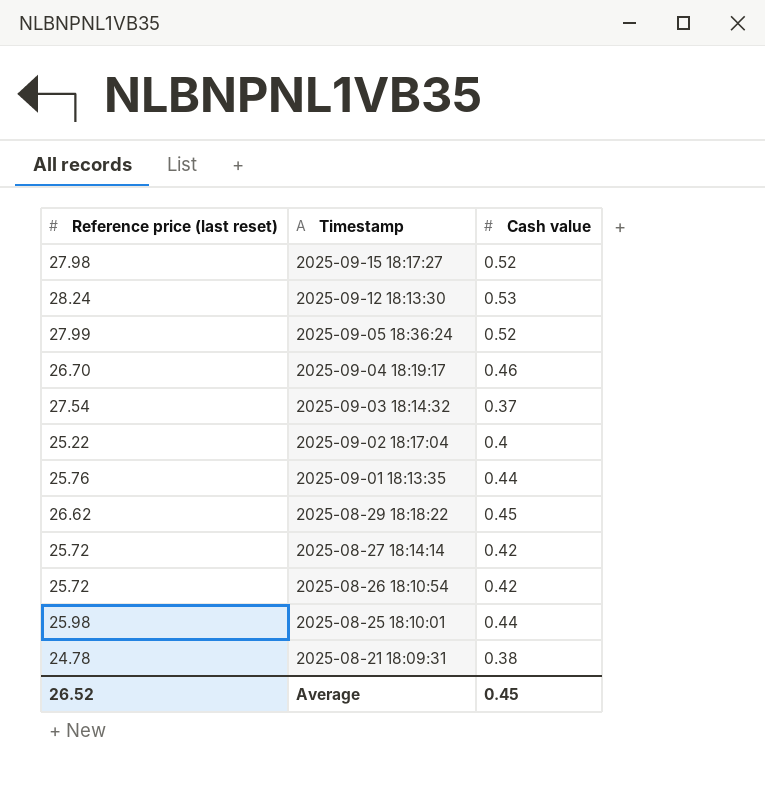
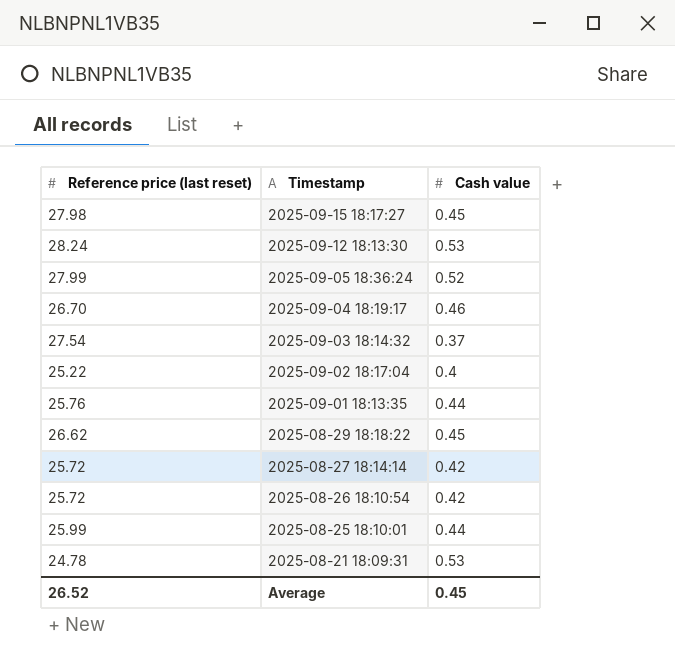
2025-09-15 18:17:27 | Cash value: 0.52 -> 0.45
2025-08-25 18:10:01 | Reference price (last reset): 25.98 -> 25.99
2025-08-21 18:09:31 | Cash value: 0.38 -> 0.53

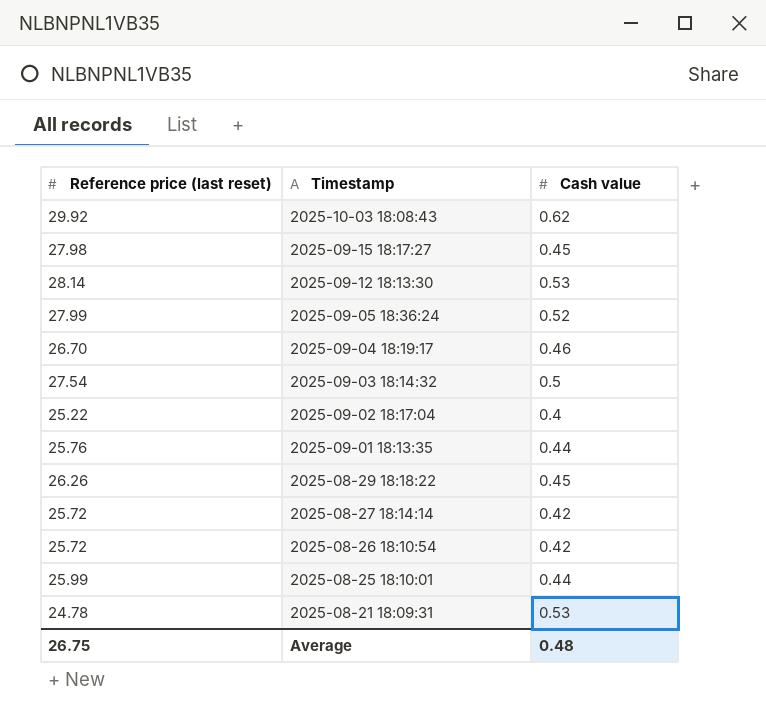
row 2025-10-03 18:08:43: none -> 29.92 | 0.62
2025-09-12 18:13:30 | Reference price (last reset): 28.24 -> 28.14
2025-09-03 18:14:32 | Cash value: 0.37 -> 0.5
2025-08-29 18:18:22 | Reference price (last reset): 26.62 -> 26.26
Average | Reference price (last reset): 26.52 -> 26.75
Average | Cash value: 0.45 -> 0.48

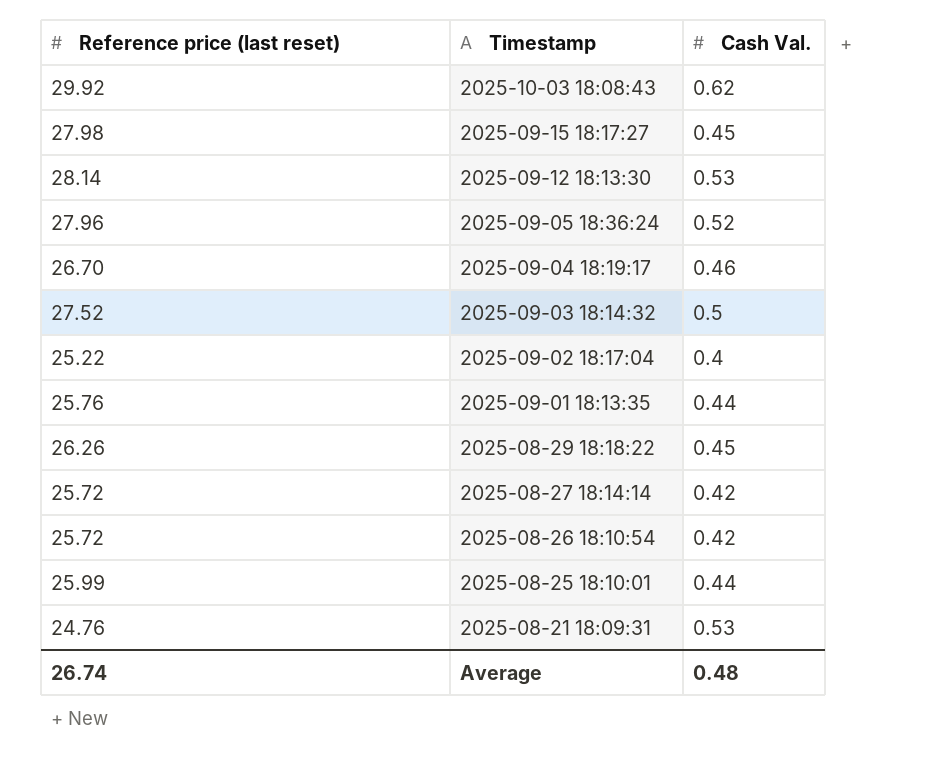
column name: Cash value -> Cash Val.
2025-09-05 18:36:24 | Reference price (last reset): 27.99 -> 27.96
2025-09-03 18:14:32 | Reference price (last reset): 27.54 -> 27.52
2025-08-21 18:09:31 | Reference price (last reset): 24.78 -> 24.76
Average | Reference price (last reset): 26.75 -> 26.74

